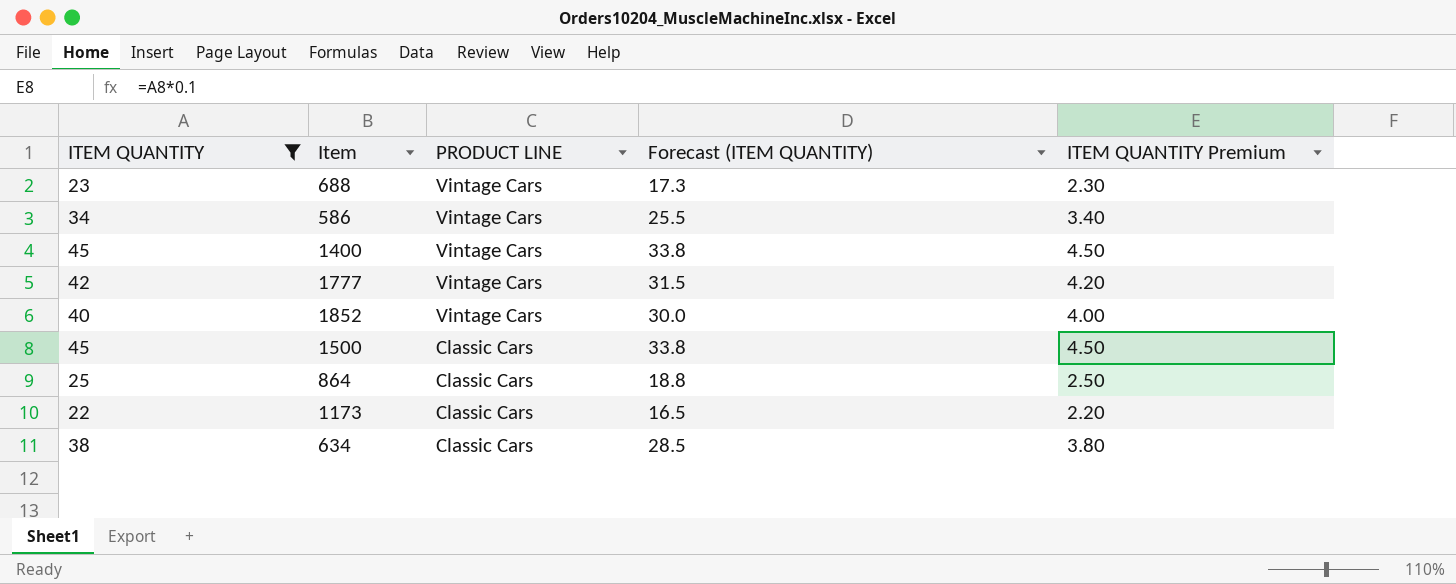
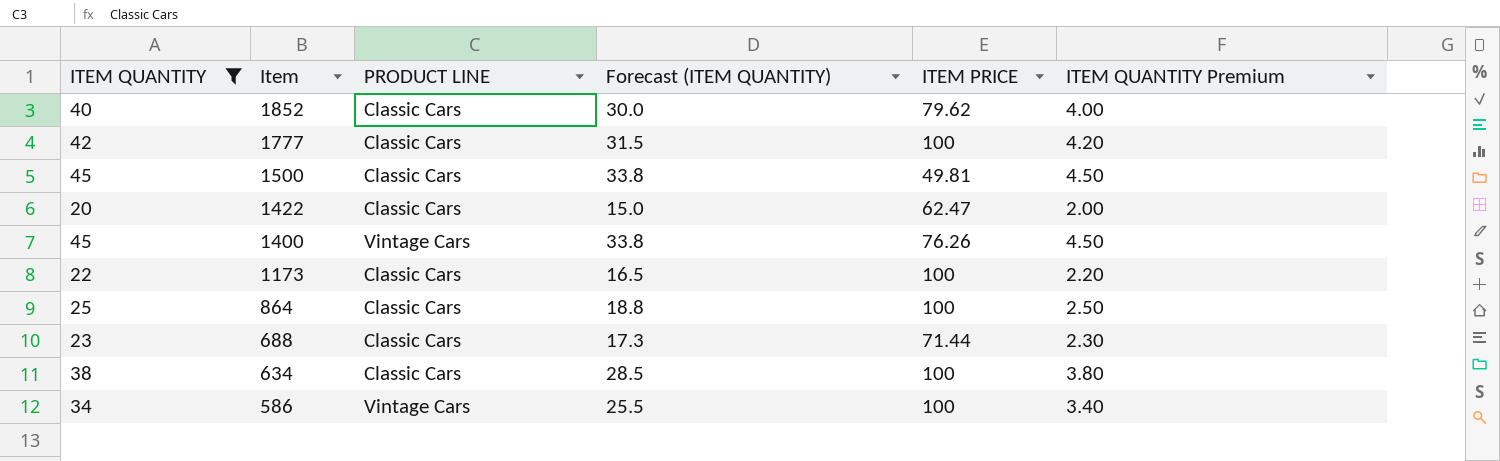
row order: PRODUCT LINE descending -> Item descending
column ITEM PRICE | position: none -> 5
1852 | PRODUCT LINE: Vintage Cars -> Classic Cars
1777 | PRODUCT LINE: Vintage Cars -> Classic Cars
row 1422: none -> 20 | Classic Cars | 15.0 | 62.47 | 2.00
688 | PRODUCT LINE: Vintage Cars -> Classic Cars

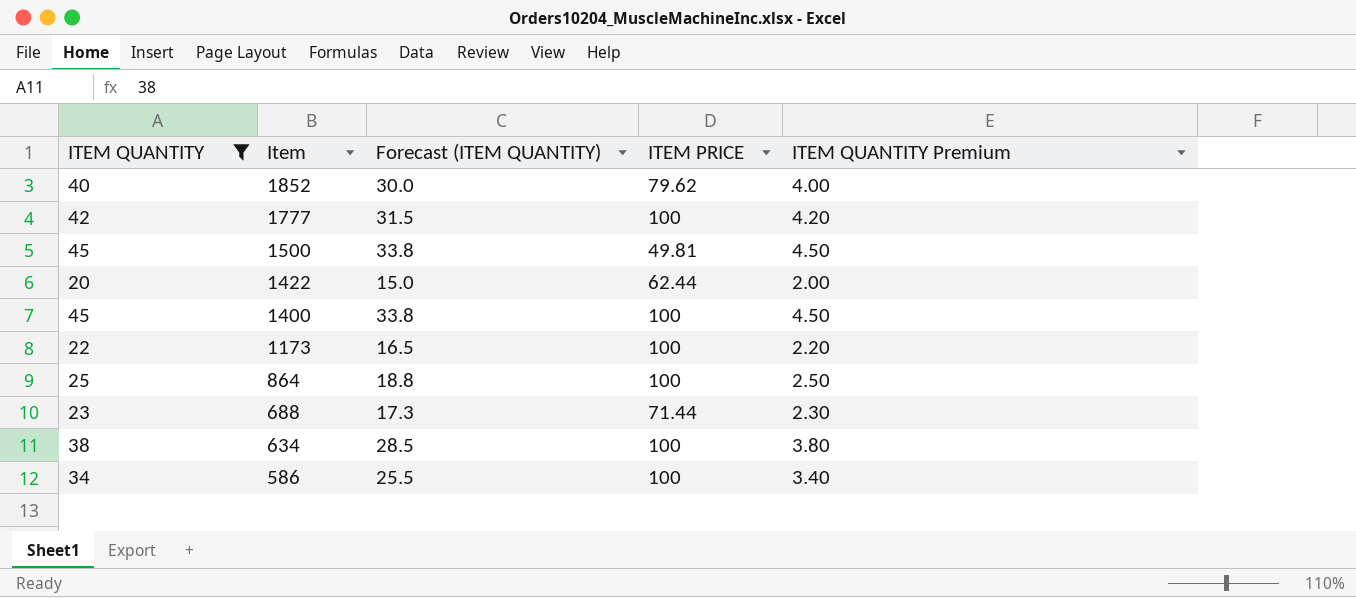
column PRODUCT LINE | position: 3 -> none
1422 | ITEM PRICE: 62.47 -> 62.44
1400 | ITEM PRICE: 76.26 -> 100

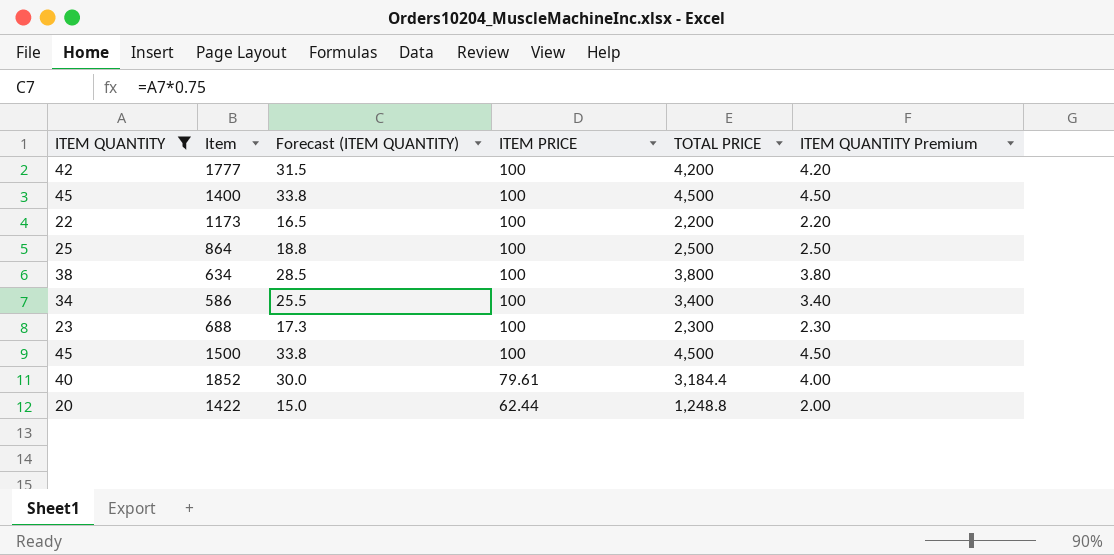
row order: Item descending -> ITEM PRICE descending
column TOTAL PRICE | formula: none -> [ITEM QUANTITY] * [ITEM PRICE]
688 | ITEM PRICE: 71.44 -> 100
1500 | ITEM PRICE: 49.81 -> 100
1852 | ITEM PRICE: 79.62 -> 79.61

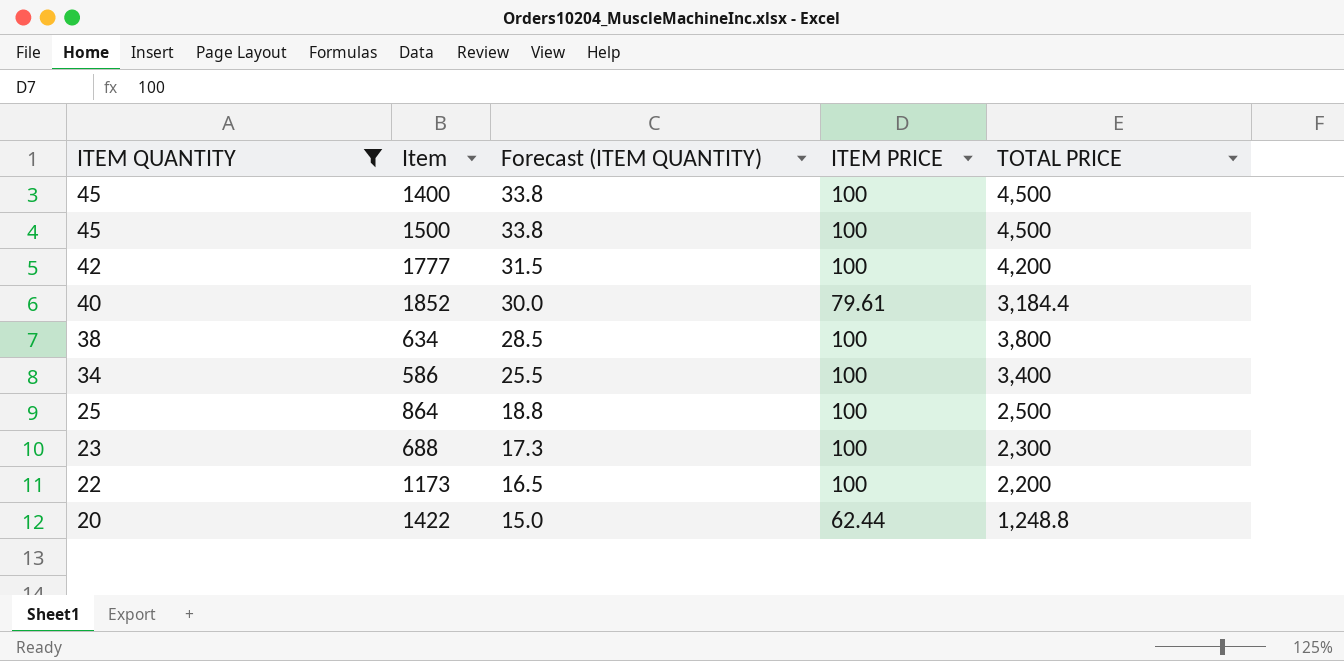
row order: ITEM PRICE descending -> ITEM QUANTITY descending
column ITEM QUANTITY Premium | formula: [ITEM QUANTITY] * 0.1 -> none

